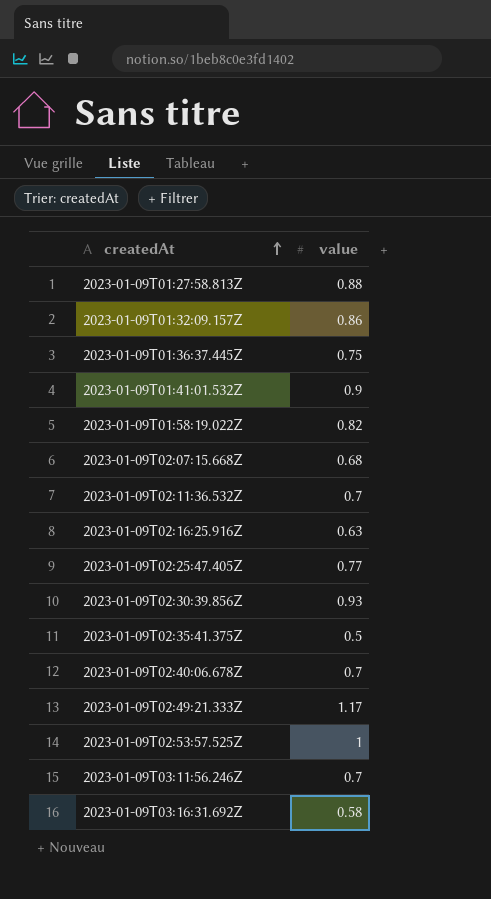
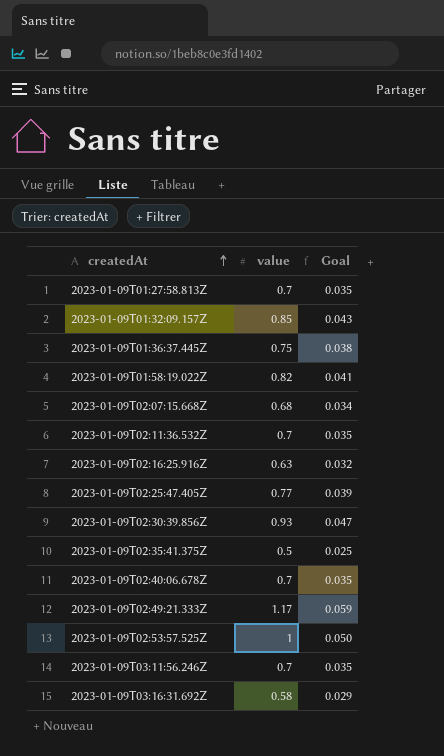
column Goal | formula: none -> [value] * 0.05
row 2023-01-09T01:41:01.532Z: 0.9 -> none
2023-01-09T01:27:58.813Z | value: 0.88 -> 0.7
2023-01-09T01:32:09.157Z | value: 0.86 -> 0.85

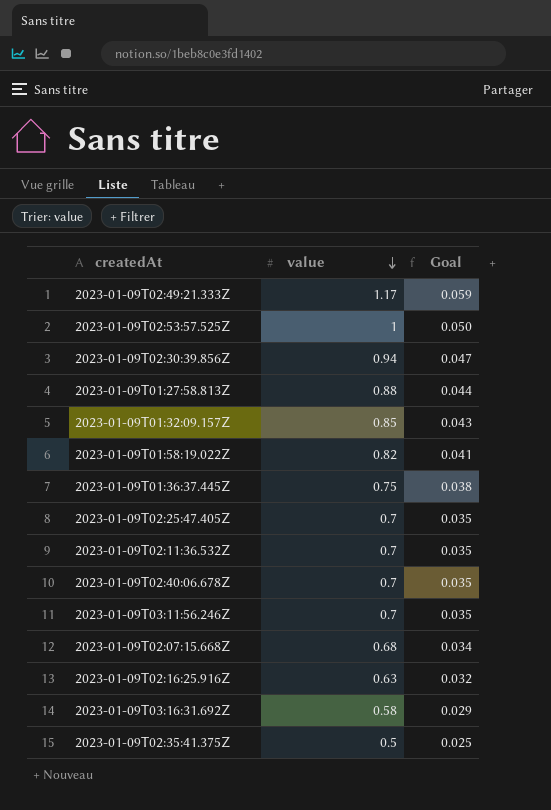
row order: createdAt ascending -> value descending
2023-01-09T02:30:39.856Z | value: 0.93 -> 0.94
2023-01-09T01:27:58.813Z | value: 0.7 -> 0.88
2023-01-09T01:27:58.813Z | Goal: 0.035 -> 0.044
2023-01-09T02:25:47.405Z | value: 0.77 -> 0.7
2023-01-09T02:25:47.405Z | Goal: 0.039 -> 0.035

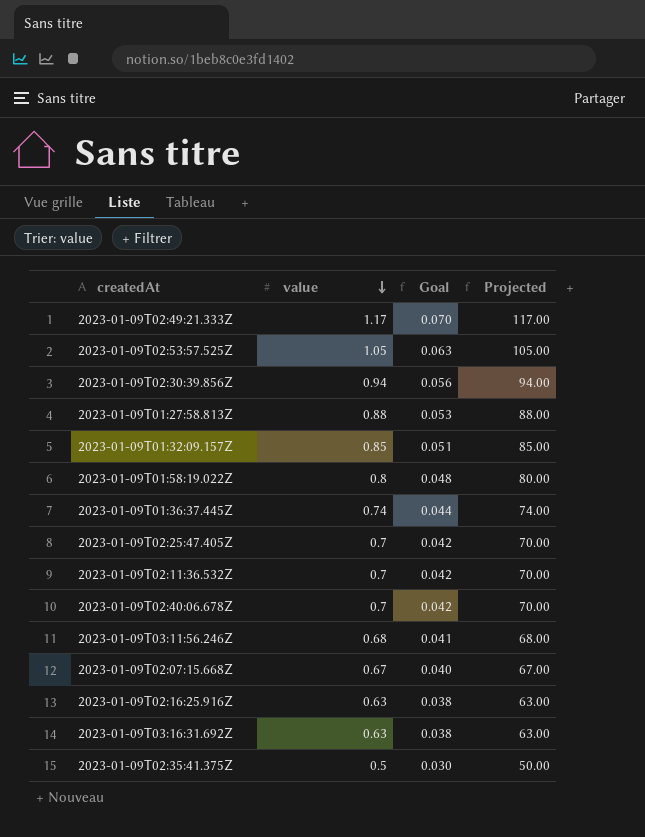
column Goal | formula: [value] * 0.05 -> [value] * 0.06
column Projected | formula: none -> [value] * 100
2023-01-09T02:53:57.525Z | value: 1 -> 1.05
2023-01-09T01:58:19.022Z | value: 0.82 -> 0.8
2023-01-09T01:36:37.445Z | value: 0.75 -> 0.74
2023-01-09T03:11:56.246Z | value: 0.7 -> 0.68
2023-01-09T02:07:15.668Z | value: 0.68 -> 0.67
2023-01-09T03:16:31.692Z | value: 0.58 -> 0.63

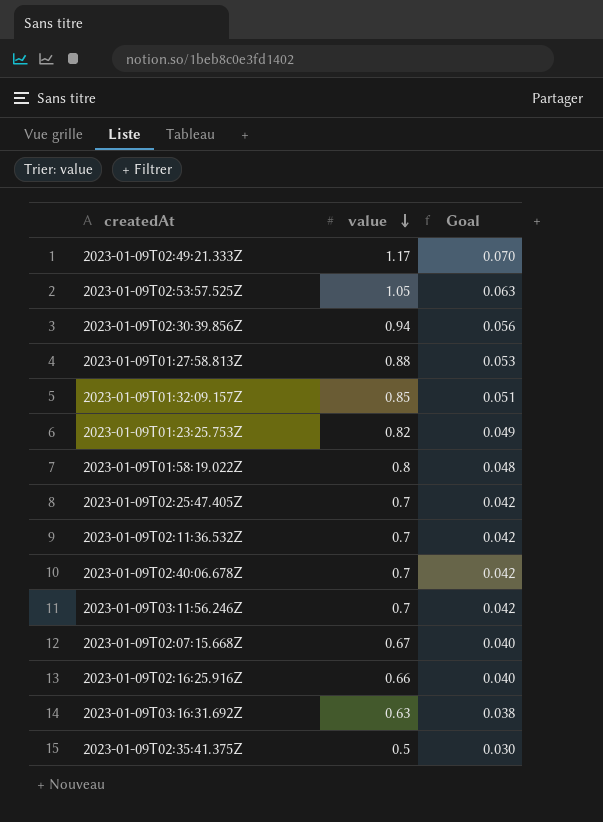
column Projected | formula: [value] * 100 -> none
row 2023-01-09T01:36:37.445Z: 0.74 | 0.044 | 74.00 -> none
row 2023-01-09T01:23:25.753Z: none -> 0.82 | 0.049
2023-01-09T03:11:56.246Z | value: 0.68 -> 0.7
2023-01-09T03:11:56.246Z | Goal: 0.041 -> 0.042
2023-01-09T02:16:25.916Z | value: 0.63 -> 0.66
2023-01-09T02:16:25.916Z | Goal: 0.038 -> 0.040

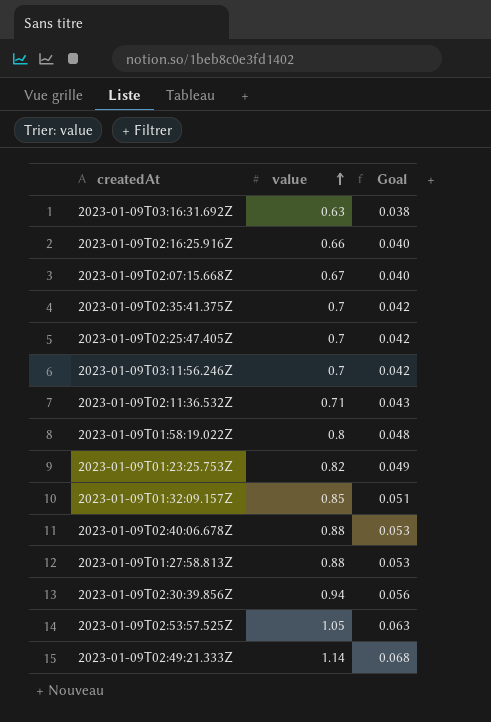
row order: value descending -> value ascending
2023-01-09T02:35:41.375Z | value: 0.5 -> 0.7
2023-01-09T02:35:41.375Z | Goal: 0.030 -> 0.042
2023-01-09T02:11:36.532Z | value: 0.7 -> 0.71
2023-01-09T02:11:36.532Z | Goal: 0.042 -> 0.043
2023-01-09T02:40:06.678Z | value: 0.7 -> 0.88
2023-01-09T02:40:06.678Z | Goal: 0.042 -> 0.053
2023-01-09T02:49:21.333Z | value: 1.17 -> 1.14
2023-01-09T02:49:21.333Z | Goal: 0.070 -> 0.068

